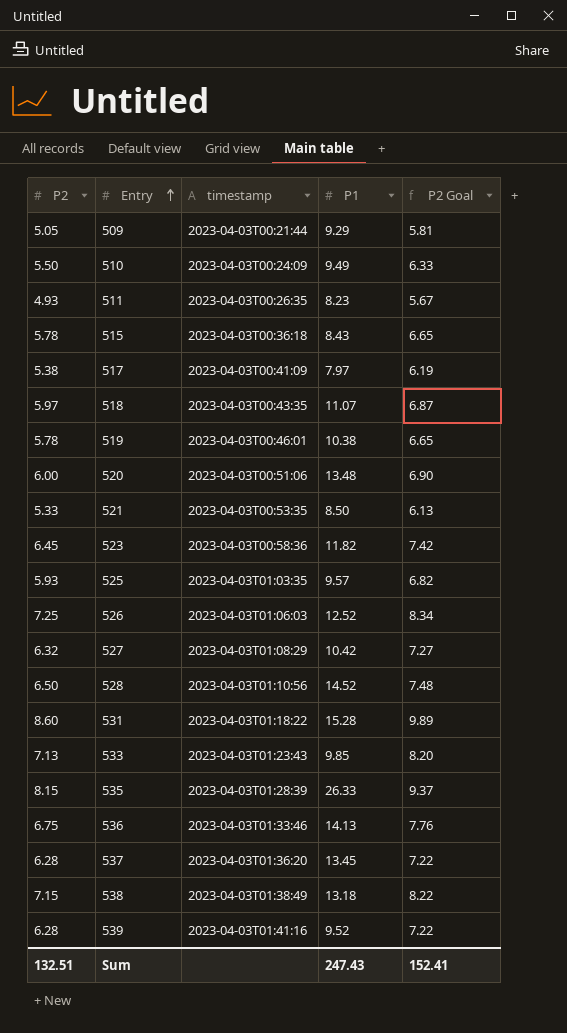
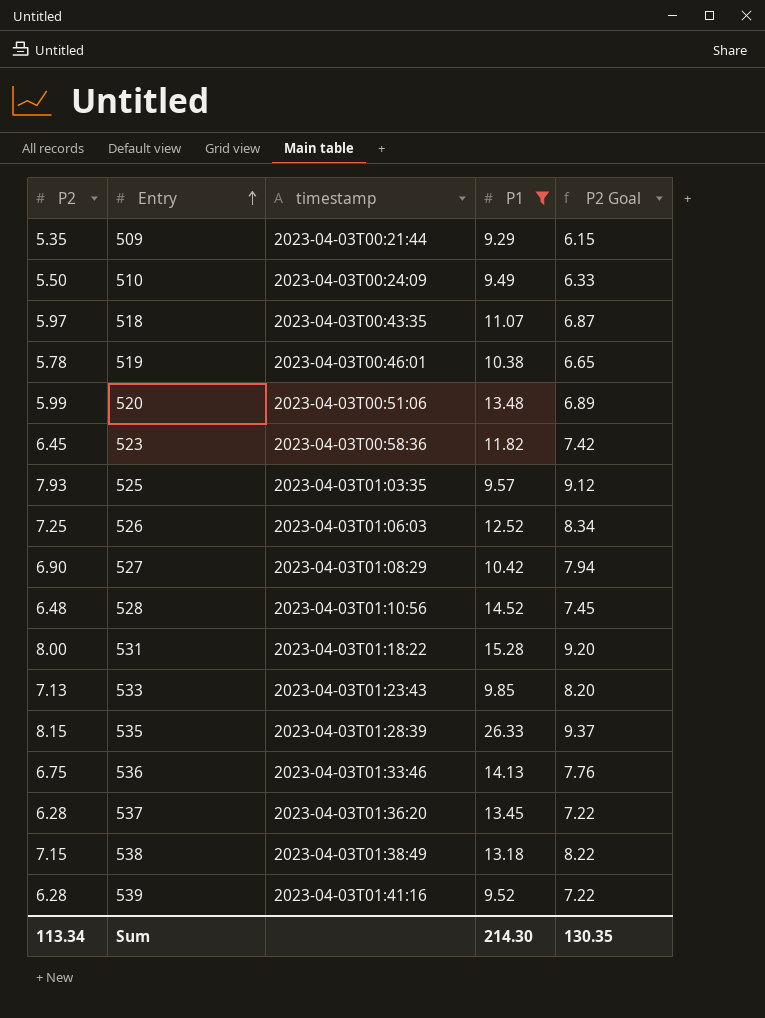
filter: none -> P1 >= 9.29
509 | P2: 5.05 -> 5.35
509 | P2 Goal: 5.81 -> 6.15
520 | P2: 6.00 -> 5.99
520 | P2 Goal: 6.90 -> 6.89
525 | P2: 5.93 -> 7.93
525 | P2 Goal: 6.82 -> 9.12
527 | P2: 6.32 -> 6.90
527 | P2 Goal: 7.27 -> 7.94
528 | P2: 6.50 -> 6.48
528 | P2 Goal: 7.48 -> 7.45
531 | P2: 8.60 -> 8.00
531 | P2 Goal: 9.89 -> 9.20
Sum | P2: 132.51 -> 113.34
Sum | P1: 247.43 -> 214.30
Sum | P2 Goal: 152.41 -> 130.35

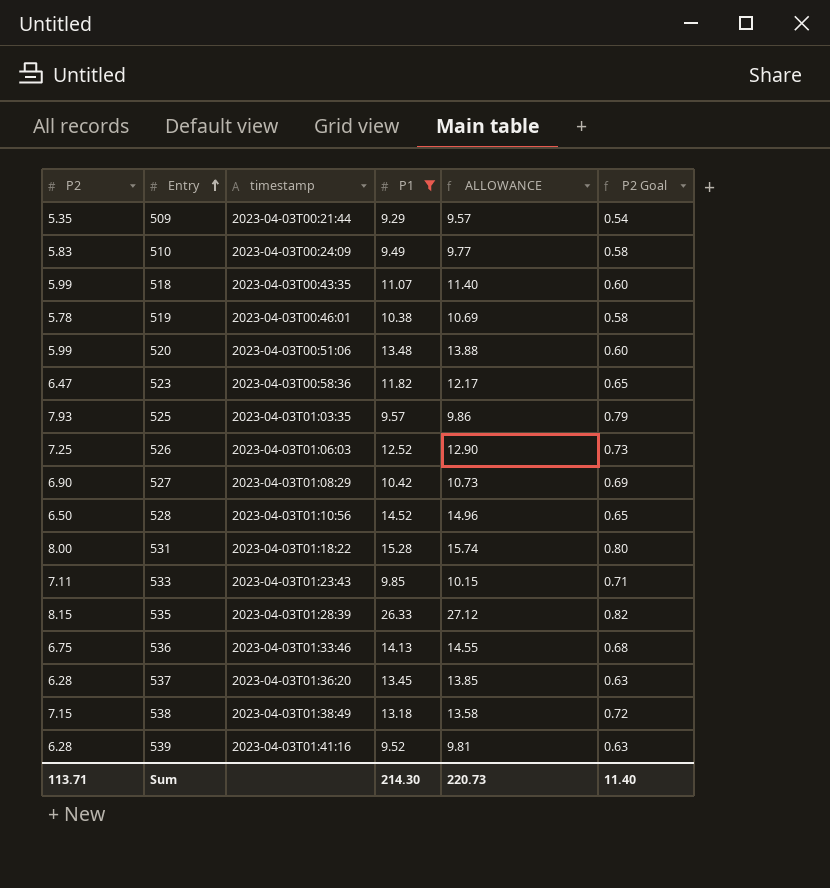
column ALLOWANCE | formula: none -> [P1] * 1.03
column P2 Goal | formula: [P2] * 1.15 -> [P2] * 0.1
510 | P2: 5.50 -> 5.83
518 | P2: 5.97 -> 5.99
523 | P2: 6.45 -> 6.47
528 | P2: 6.48 -> 6.50
533 | P2: 7.13 -> 7.11
Sum | P2: 113.34 -> 113.71
Sum | P2 Goal: 130.35 -> 11.40

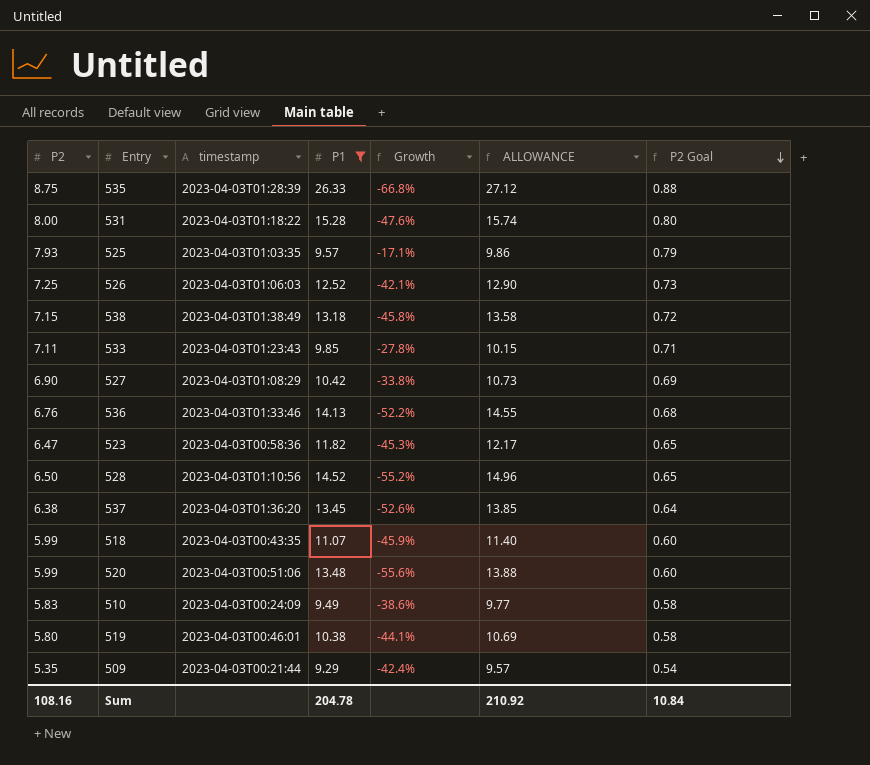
row order: Entry ascending -> P2 Goal descending
column Growth | formula: none -> ([P2] - [P1]) / [P1]
row 539: 6.28 | 2023-04-03T01:41:16 | 9.52 | 9.81 | 0.63 -> none
535 | P2: 8.15 -> 8.75
535 | P2 Goal: 0.82 -> 0.88
536 | P2: 6.75 -> 6.76
537 | P2: 6.28 -> 6.38
537 | P2 Goal: 0.63 -> 0.64
519 | P2: 5.78 -> 5.80
Sum | P2: 113.71 -> 108.16
Sum | P1: 214.30 -> 204.78
Sum | ALLOWANCE: 220.73 -> 210.92
Sum | P2 Goal: 11.40 -> 10.84

